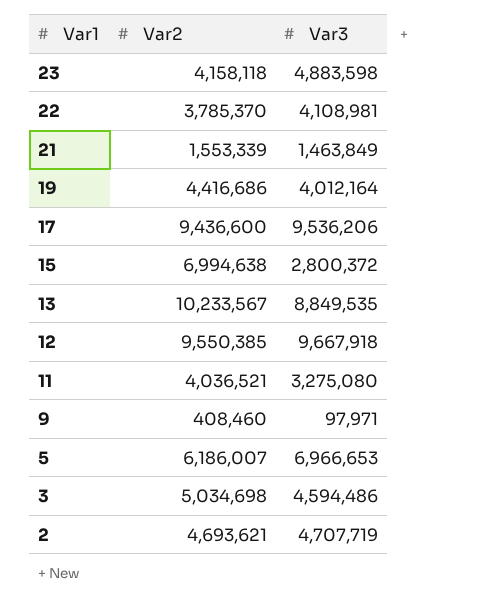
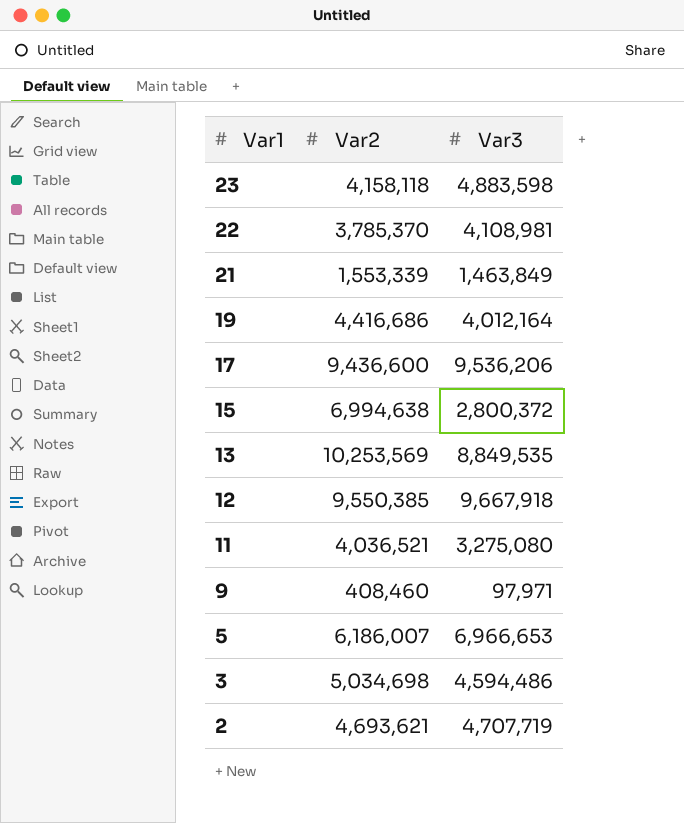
13 | Var2: 10,233,567 -> 10,253,569

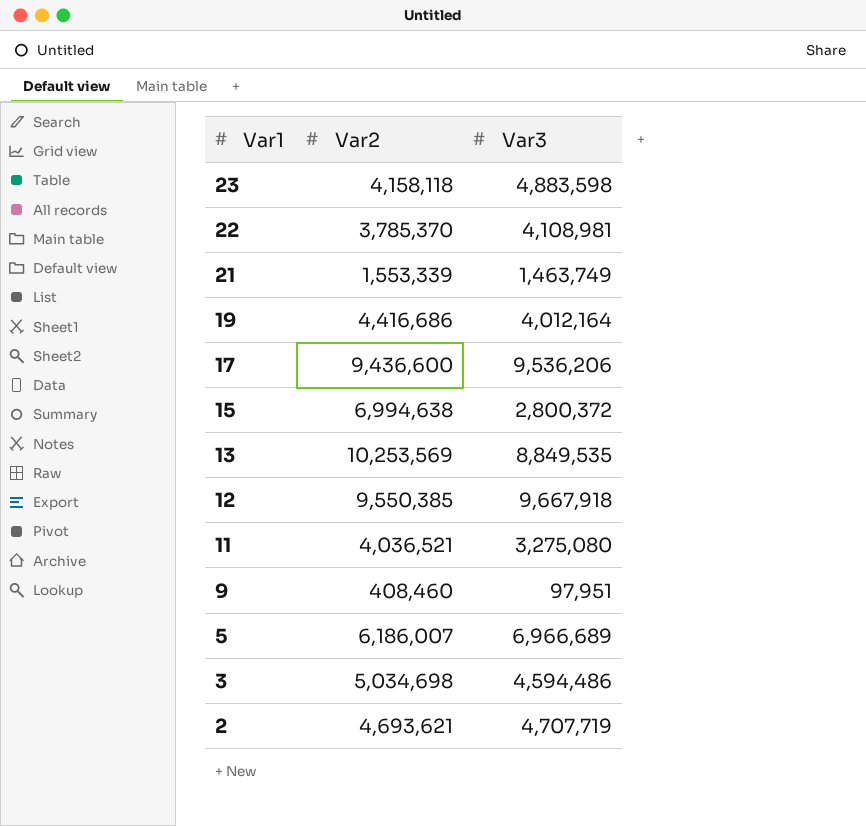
21 | Var3: 1,463,849 -> 1,463,749
9 | Var3: 97,971 -> 97,951
5 | Var3: 6,966,653 -> 6,966,689

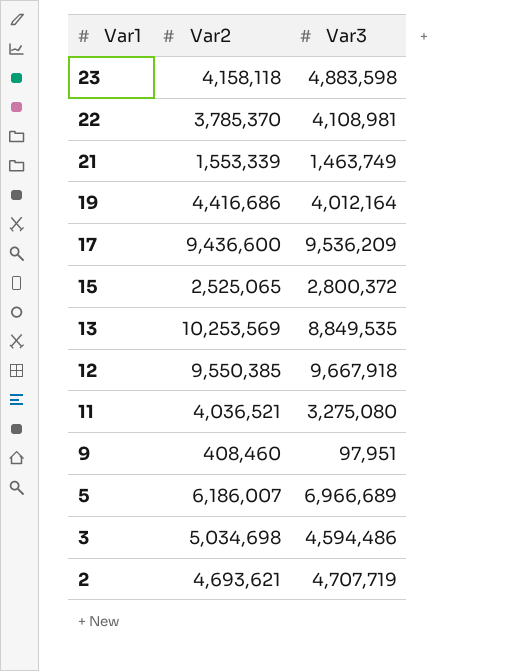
17 | Var3: 9,536,206 -> 9,536,209
15 | Var2: 6,994,638 -> 2,525,065

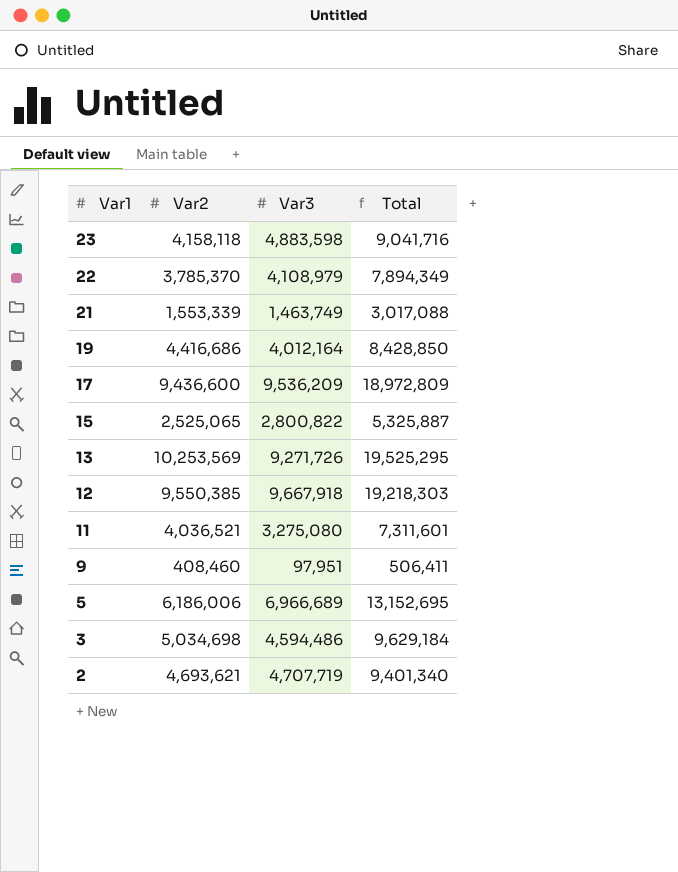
column Total | formula: none -> [Var2] + [Var3]
22 | Var3: 4,108,981 -> 4,108,979
15 | Var3: 2,800,372 -> 2,800,822
13 | Var3: 8,849,535 -> 9,271,726
5 | Var2: 6,186,007 -> 6,186,006

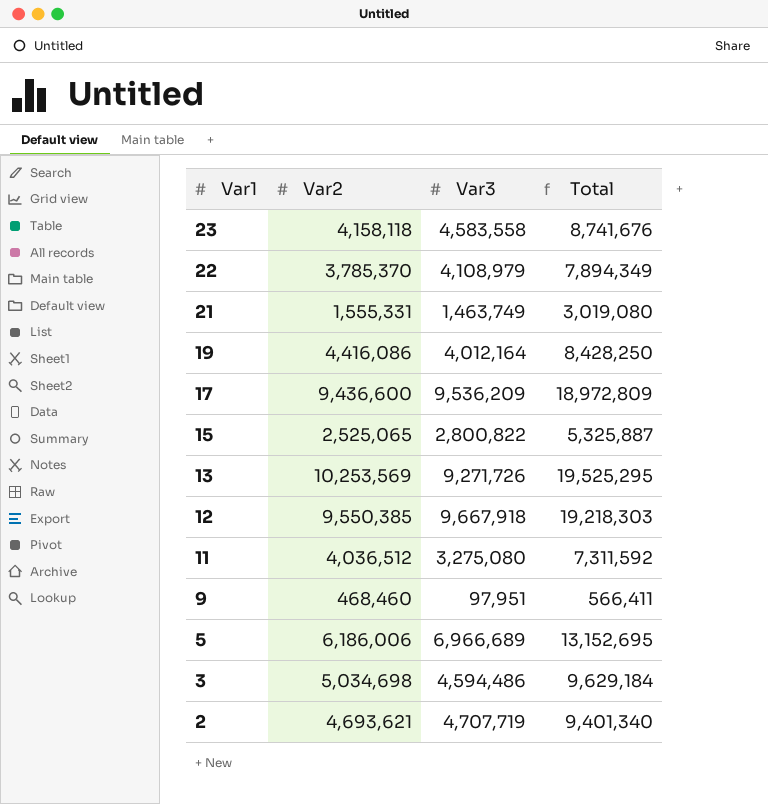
23 | Var3: 4,883,598 -> 4,583,558
23 | Total: 9,041,716 -> 8,741,676
21 | Var2: 1,553,339 -> 1,555,331
21 | Total: 3,017,088 -> 3,019,080
19 | Var2: 4,416,686 -> 4,416,086
19 | Total: 8,428,850 -> 8,428,250
11 | Var2: 4,036,521 -> 4,036,512
11 | Total: 7,311,601 -> 7,311,592
9 | Var2: 408,460 -> 468,460
9 | Total: 506,411 -> 566,411

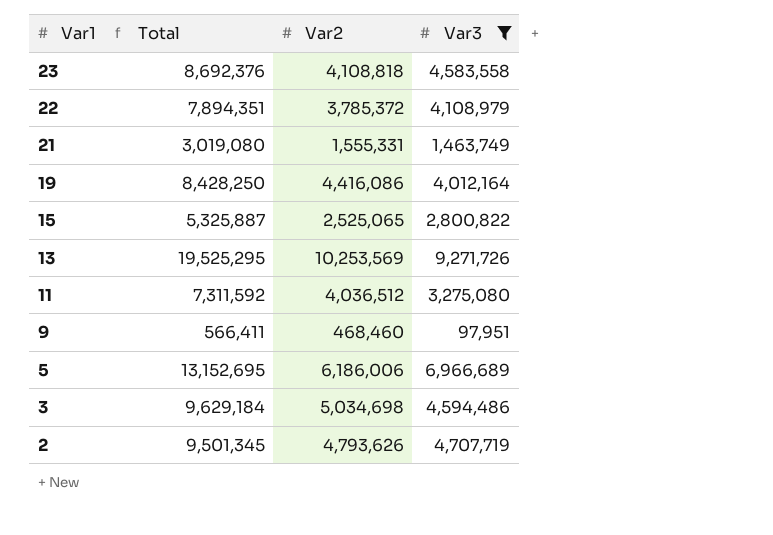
filter: none -> Var3 <= 9,271,726
column Total | position: 4 -> 2
23 | Total: 8,741,676 -> 8,692,376
23 | Var2: 4,158,118 -> 4,108,818
22 | Total: 7,894,349 -> 7,894,351
22 | Var2: 3,785,370 -> 3,785,372
2 | Total: 9,401,340 -> 9,501,345
2 | Var2: 4,693,621 -> 4,793,626

